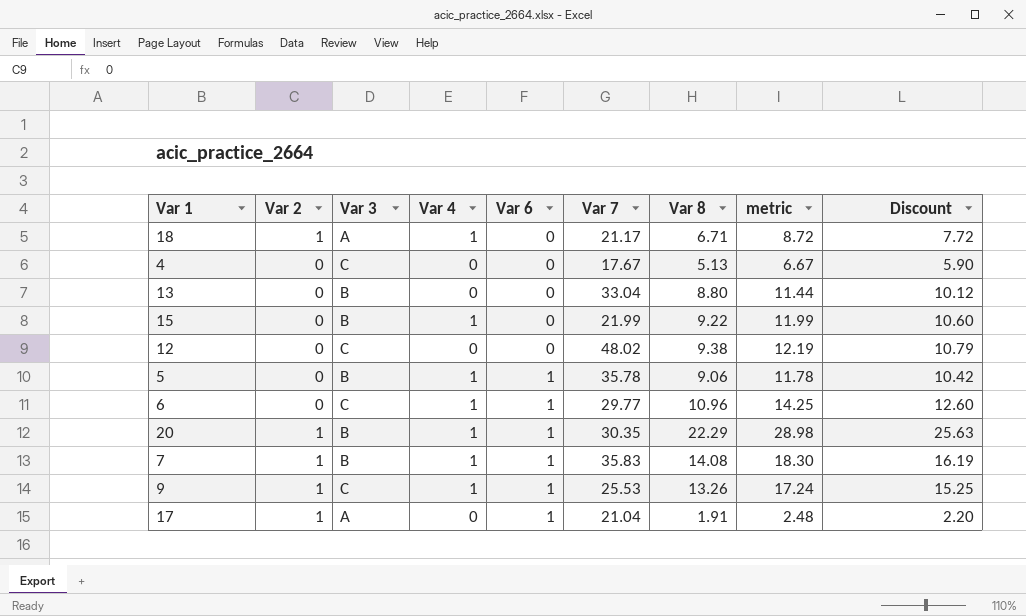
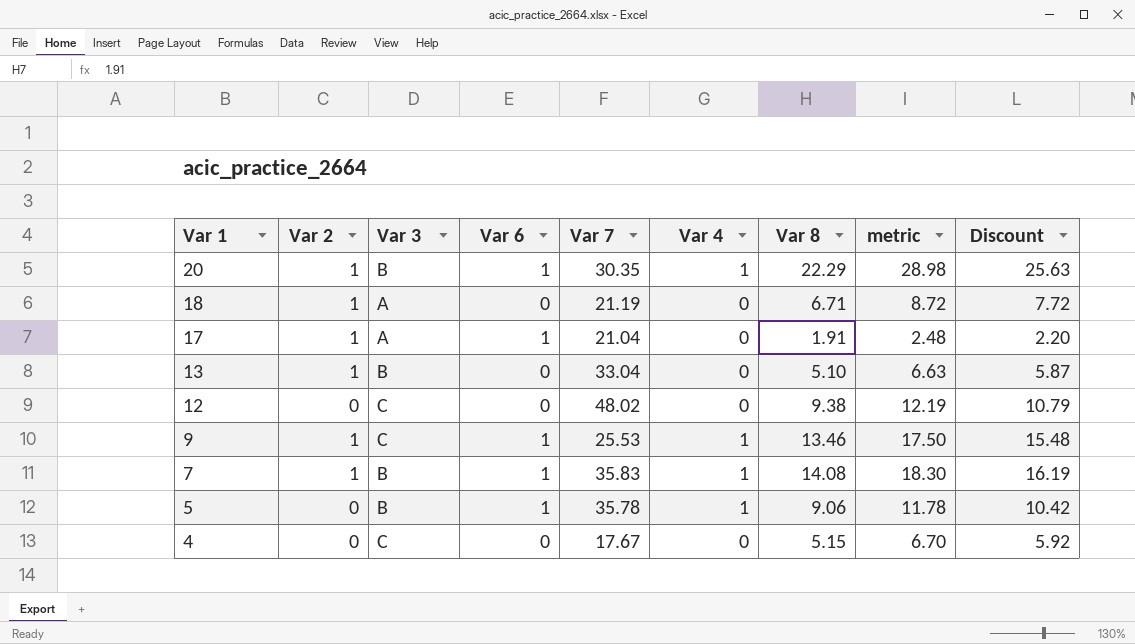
row order: Var 6 ascending -> Var 1 descending
column Var 4 | position: 4 -> 6
row 15: 0 | B | 1 | 0 | 21.99 | 9.22 | 11.99 | 10.60 -> none
row 6: 0 | C | 1 | 1 | 29.77 | 10.96 | 14.25 | 12.60 -> none
18 | Var 7: 21.17 -> 21.19
18 | Var 4: 1 -> 0
13 | Var 2: 0 -> 1
13 | Var 8: 8.80 -> 5.10
13 | metric: 11.44 -> 6.63
13 | Discount: 10.12 -> 5.87
9 | Var 8: 13.26 -> 13.46
9 | metric: 17.24 -> 17.50
9 | Discount: 15.25 -> 15.48
4 | Var 8: 5.13 -> 5.15
4 | metric: 6.67 -> 6.70
4 | Discount: 5.90 -> 5.92

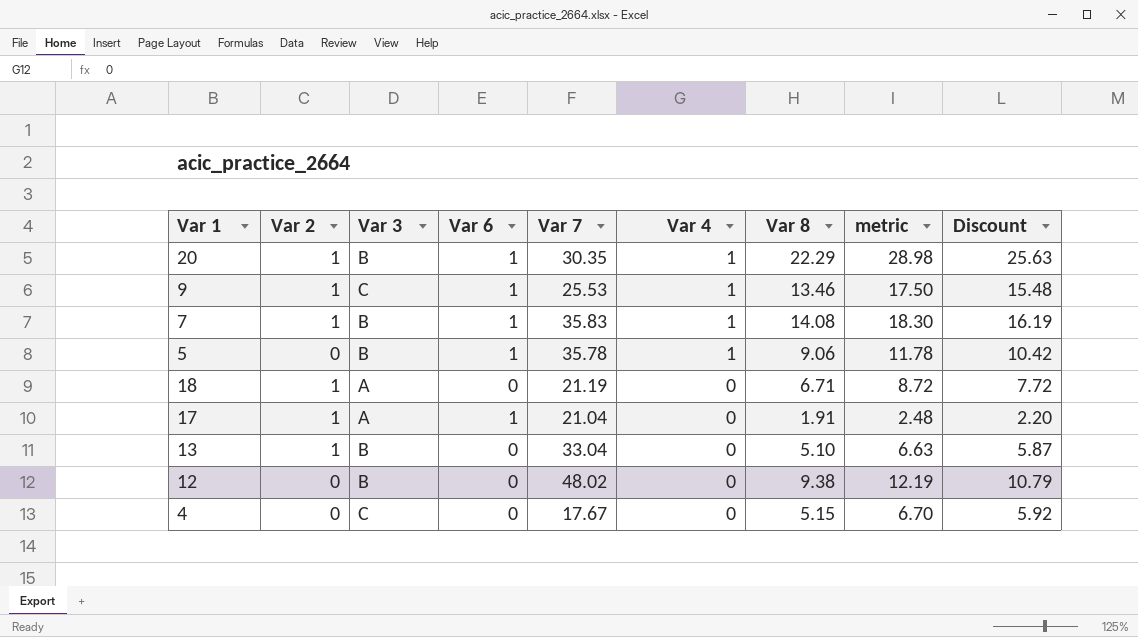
row order: Var 1 descending -> Var 4 descending
12 | Var 3: C -> B

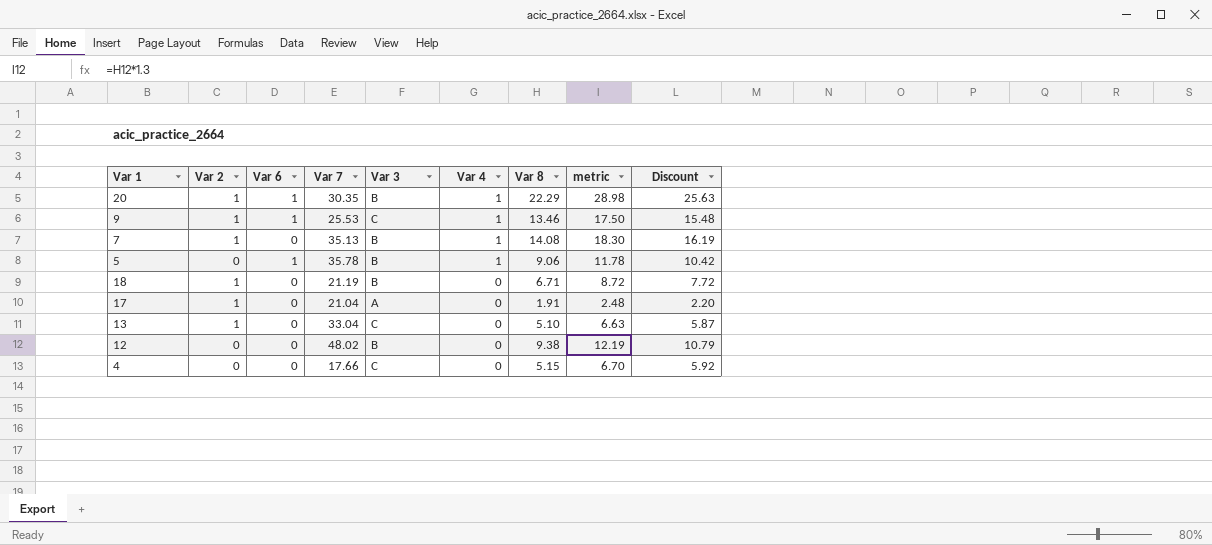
column Var 3 | position: 3 -> 5
7 | Var 6: 1 -> 0
7 | Var 7: 35.83 -> 35.13
18 | Var 3: A -> B
17 | Var 6: 1 -> 0
13 | Var 3: B -> C
4 | Var 7: 17.67 -> 17.66

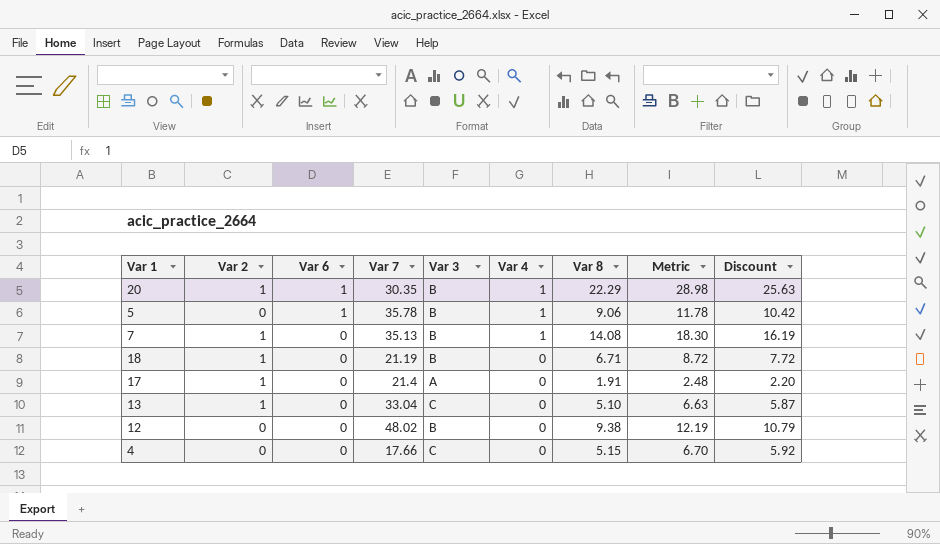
row order: Var 4 descending -> Var 6 descending
column name: metric -> Metric
row 9: 1 | 1 | 25.53 | C | 1 | 13.46 | 17.50 | 15.48 -> none
17 | Var 7: 21.04 -> 21.4

